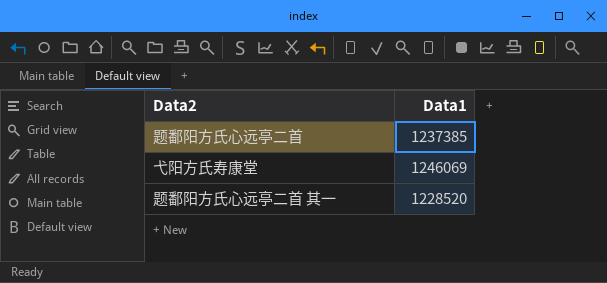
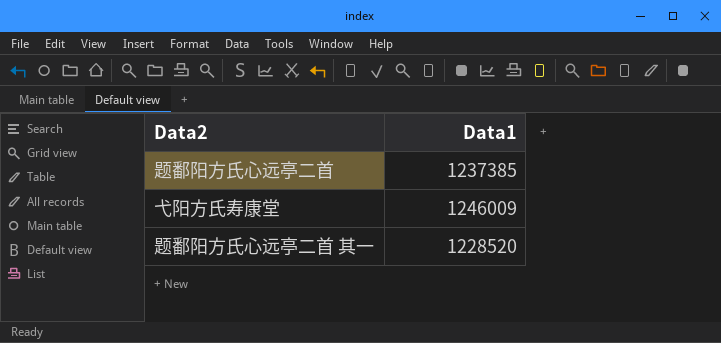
弋阳方氏寿康堂 | Data1: 1246069 -> 1246009

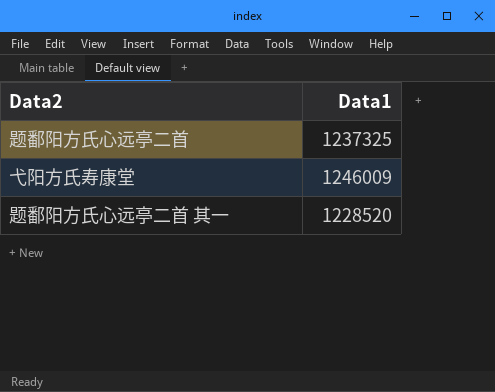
题鄱阳方氏心远亭二首 | Data1: 1237385 -> 1237325

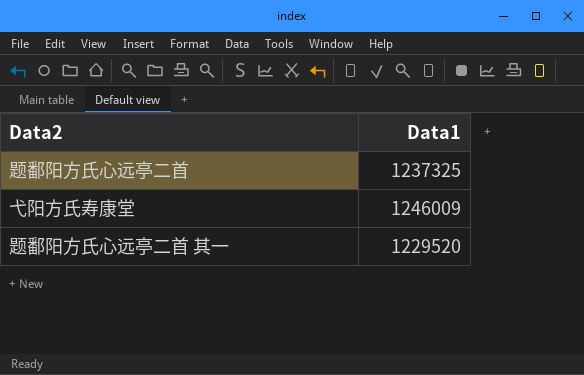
题鄱阳方氏心远亭二首 其一 | Data1: 1228520 -> 1229520

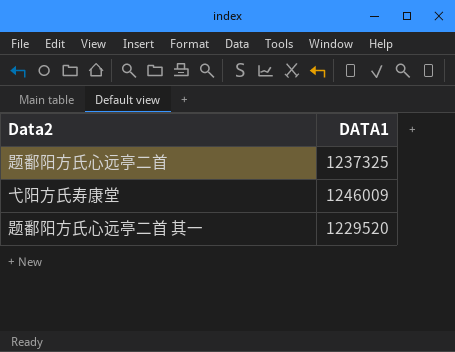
column name: Data1 -> DATA1

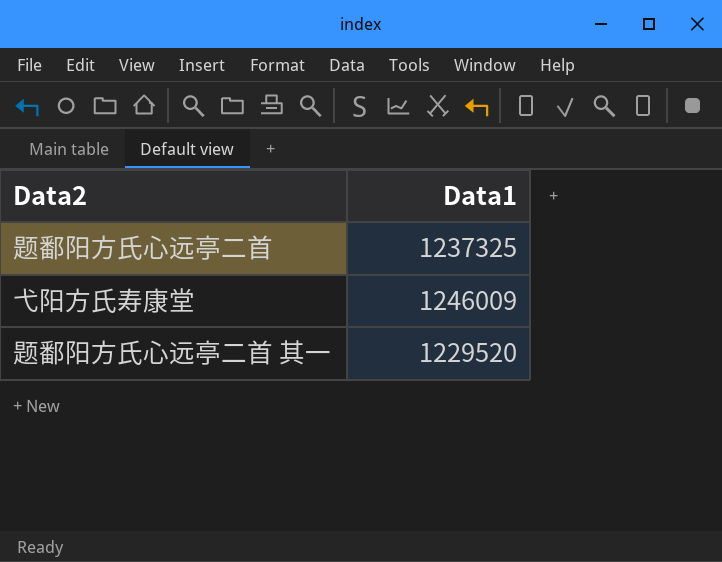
column name: DATA1 -> Data1

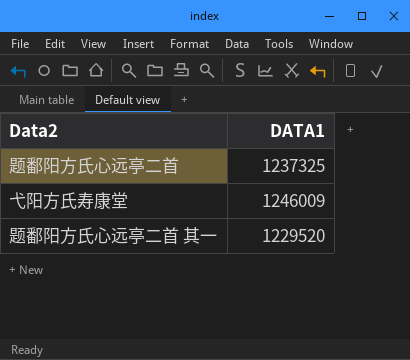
column name: Data1 -> DATA1

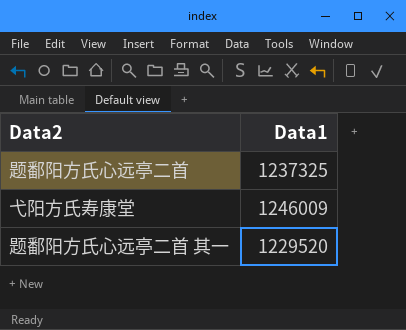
column name: DATA1 -> Data1

